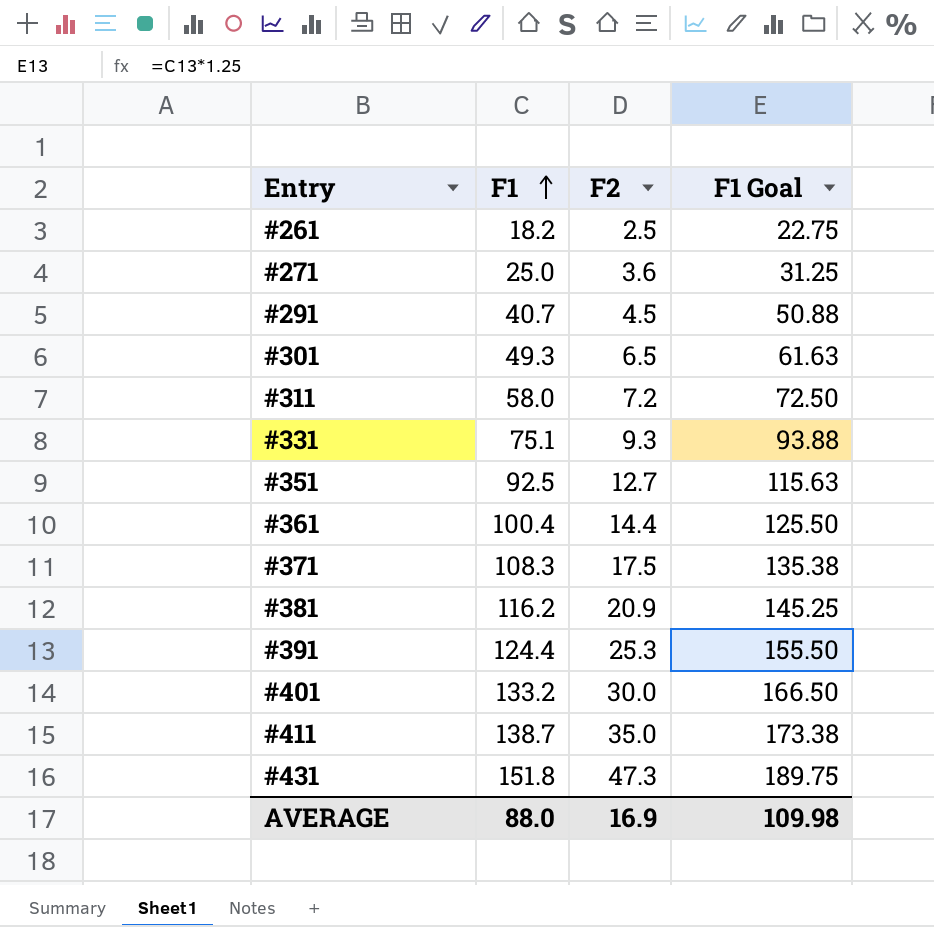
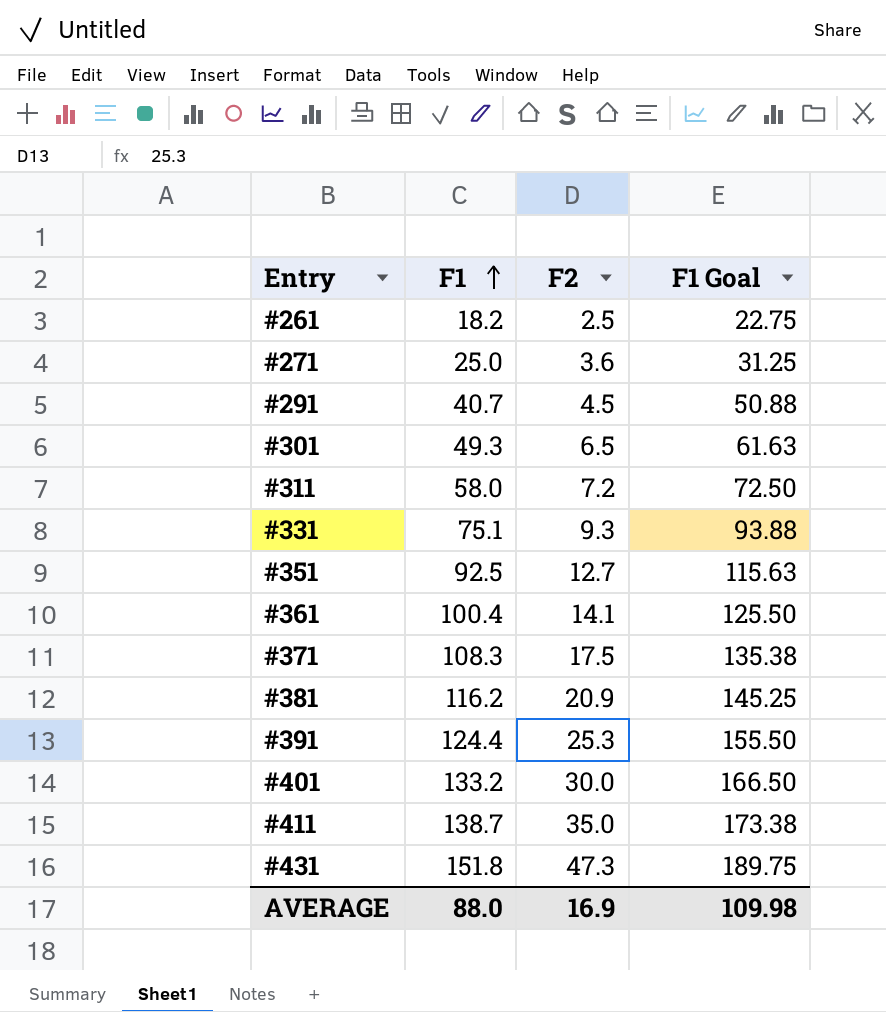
#361 | F2: 14.4 -> 14.1

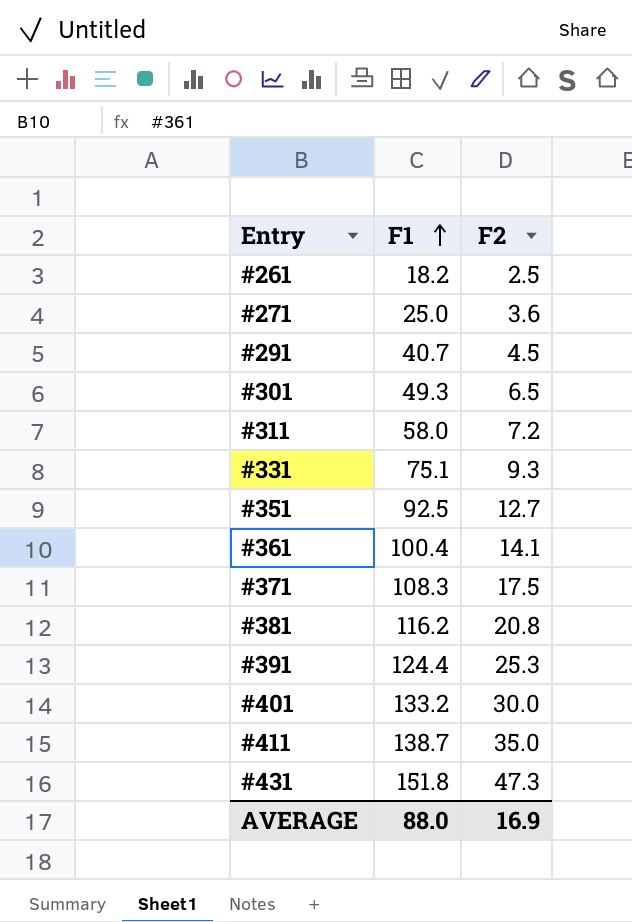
column F1 Goal | formula: [F1] * 1.25 -> none
#381 | F2: 20.9 -> 20.8

